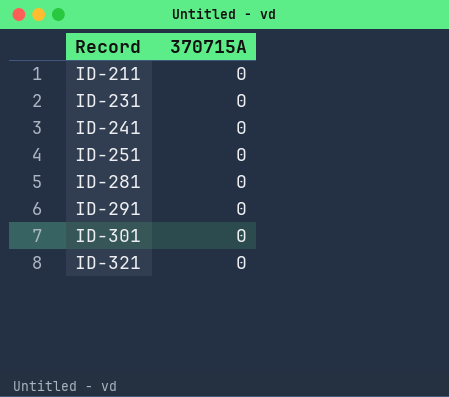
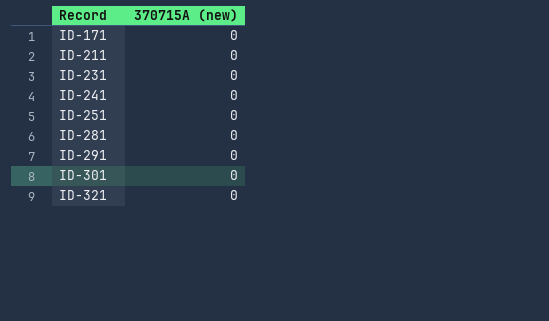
column name: 370715A -> 370715A (new)
row ID-171: none -> 0

